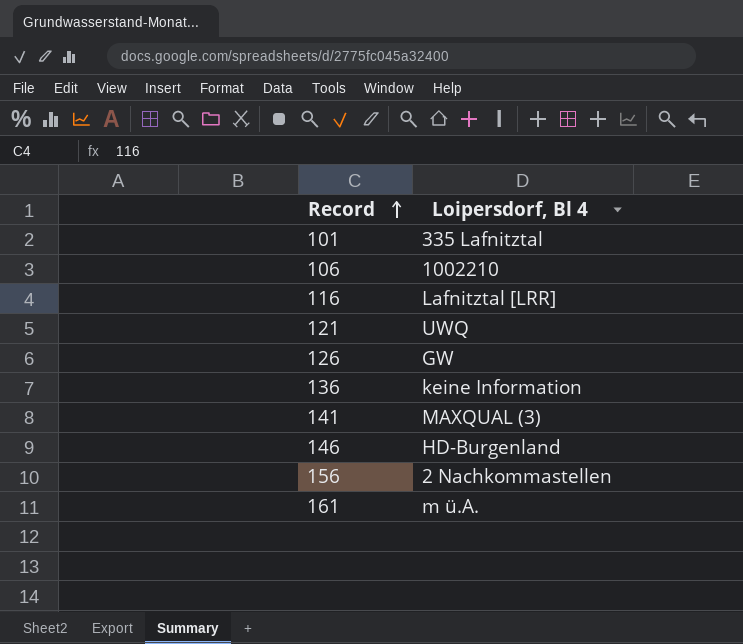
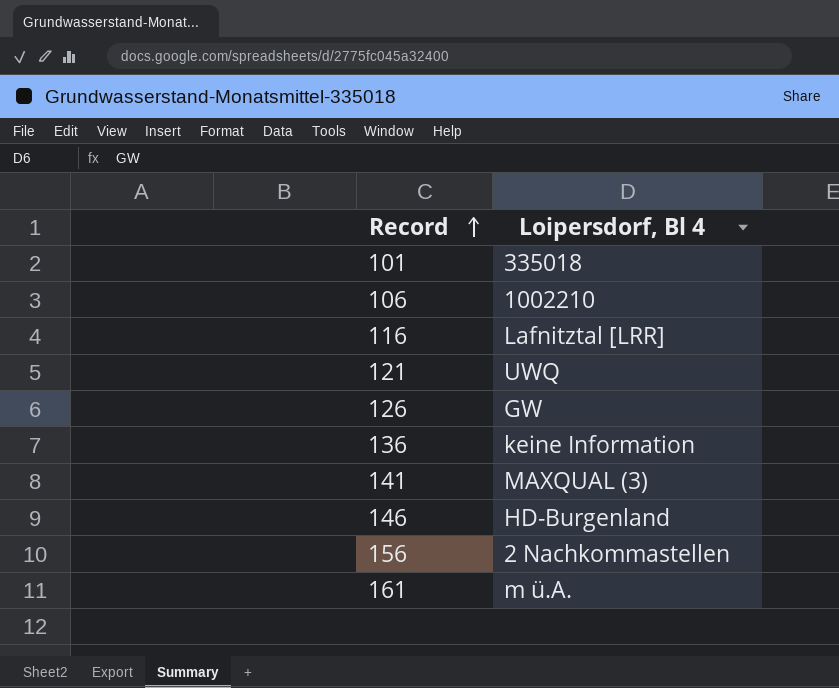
101 | Loipersdorf, Bl 4: 335 Lafnitztal -> 335018

